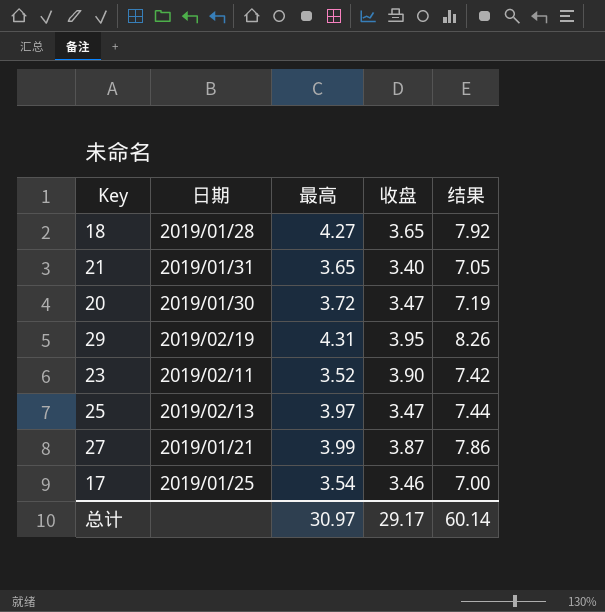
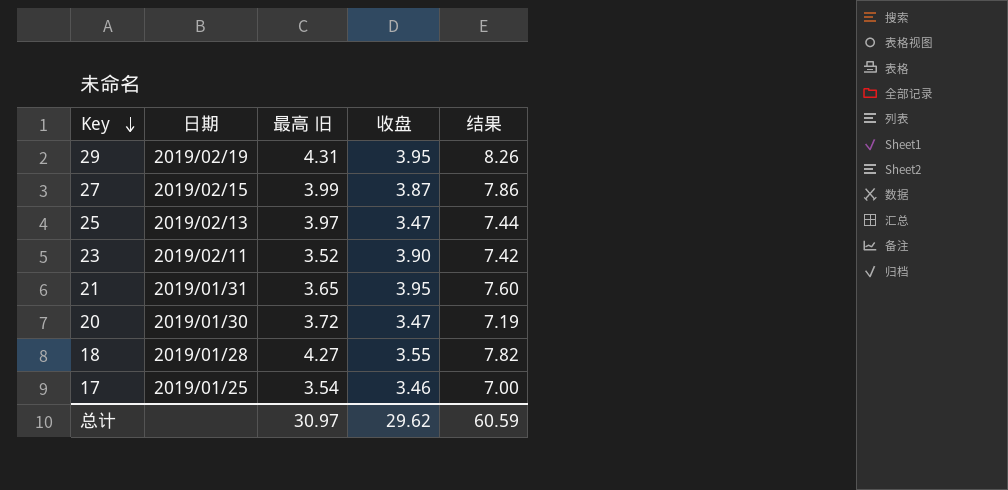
row order: none -> Key descending
column name: 最高 -> 最高 旧
27 | 日期: 2019/01/21 -> 2019/02/15
21 | 收盘: 3.40 -> 3.95
21 | 结果: 7.05 -> 7.60
18 | 收盘: 3.65 -> 3.55
18 | 结果: 7.92 -> 7.82
总计 | 收盘: 29.17 -> 29.62
总计 | 结果: 60.14 -> 60.59

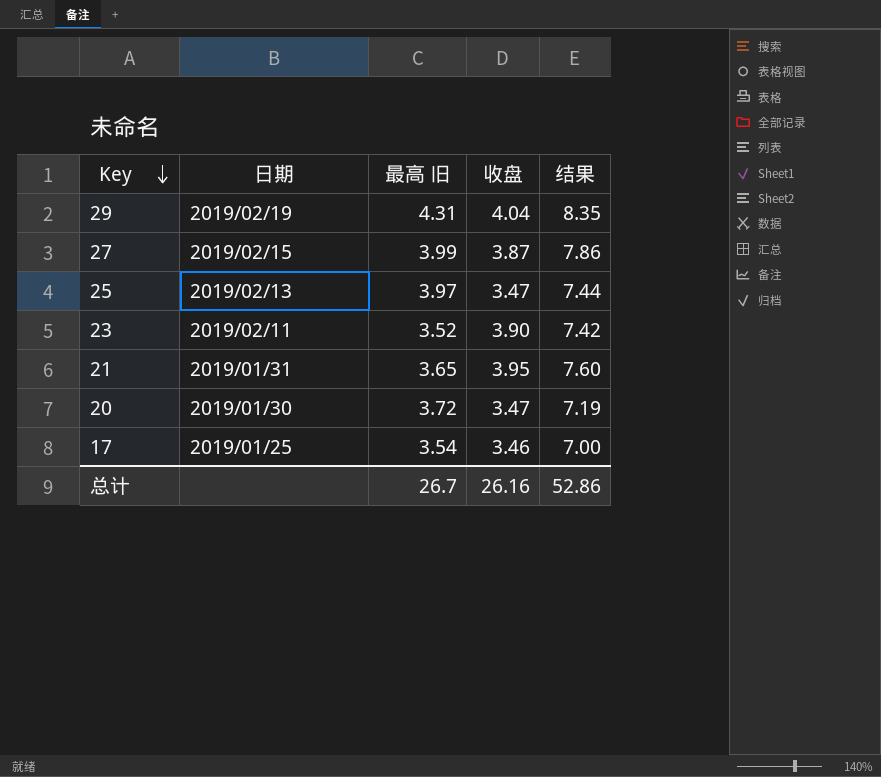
row 18: 2019/01/28 | 4.27 | 3.55 | 7.82 -> none
29 | 收盘: 3.95 -> 4.04
29 | 结果: 8.26 -> 8.35
总计 | 最高 旧: 30.97 -> 26.7
总计 | 收盘: 29.62 -> 26.16
总计 | 结果: 60.59 -> 52.86

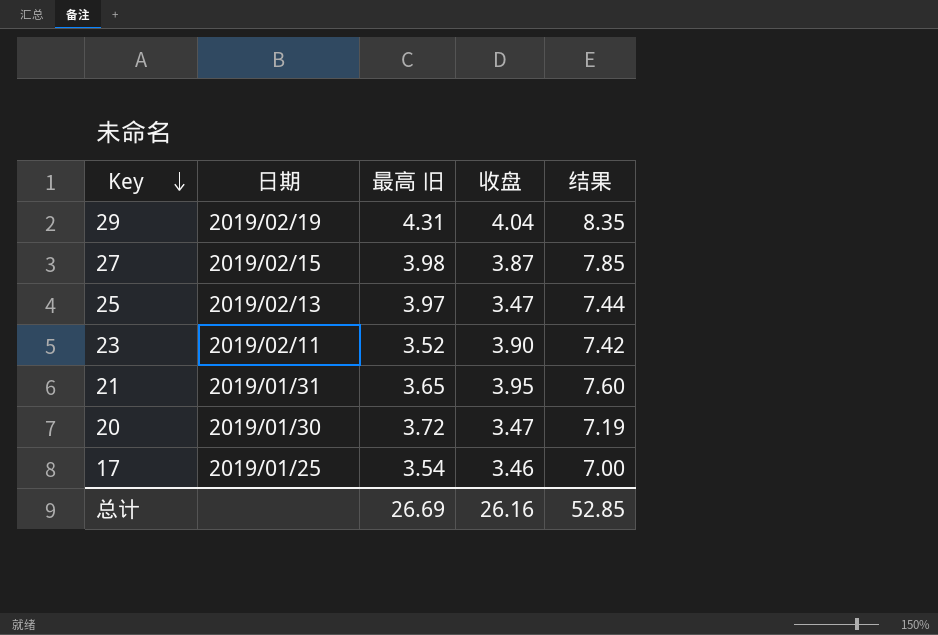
27 | 最高 旧: 3.99 -> 3.98
27 | 结果: 7.86 -> 7.85
总计 | 最高 旧: 26.7 -> 26.69
总计 | 结果: 52.86 -> 52.85

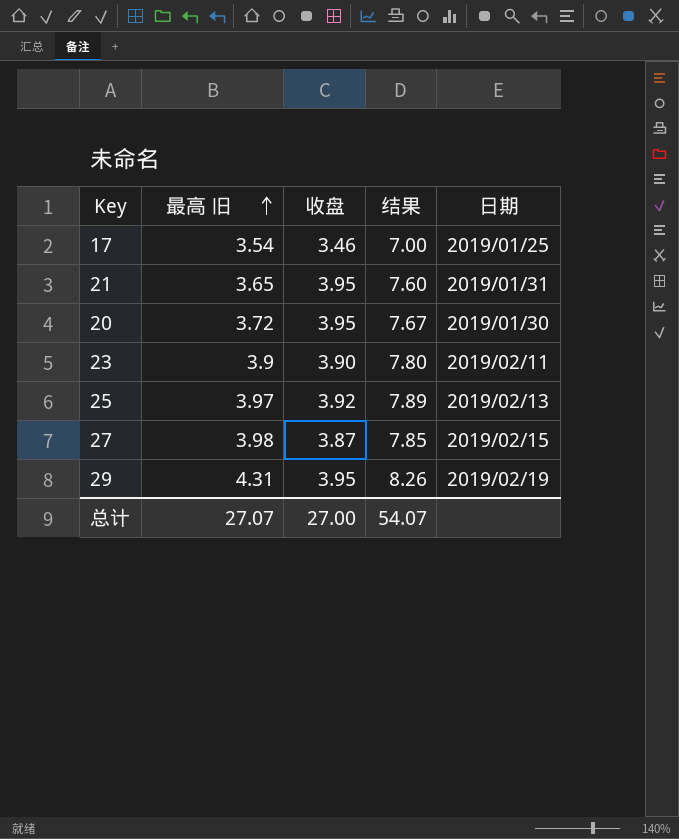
row order: Key descending -> 最高 旧 ascending
column 日期 | position: 2 -> 5
20 | 收盘: 3.47 -> 3.95
20 | 结果: 7.19 -> 7.67
23 | 最高 旧: 3.52 -> 3.9
23 | 结果: 7.42 -> 7.80
25 | 收盘: 3.47 -> 3.92
25 | 结果: 7.44 -> 7.89
29 | 收盘: 4.04 -> 3.95
29 | 结果: 8.35 -> 8.26
总计 | 最高 旧: 26.69 -> 27.07
总计 | 收盘: 26.16 -> 27.00
总计 | 结果: 52.85 -> 54.07

